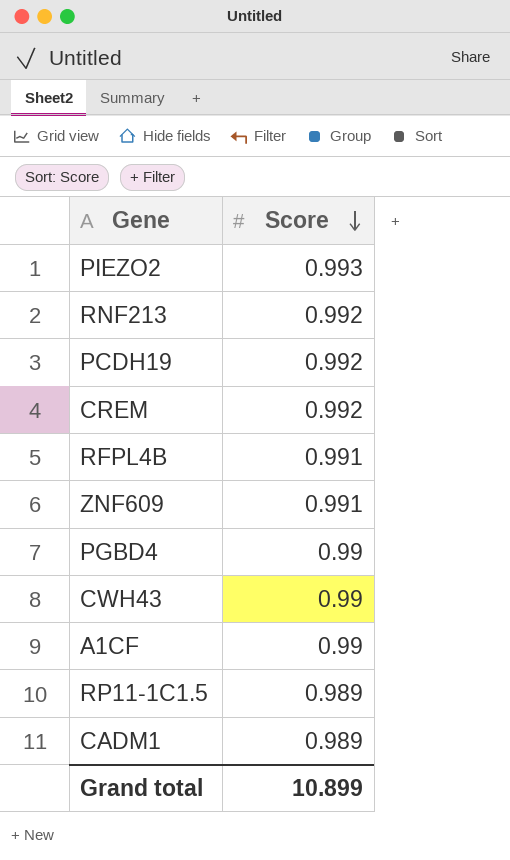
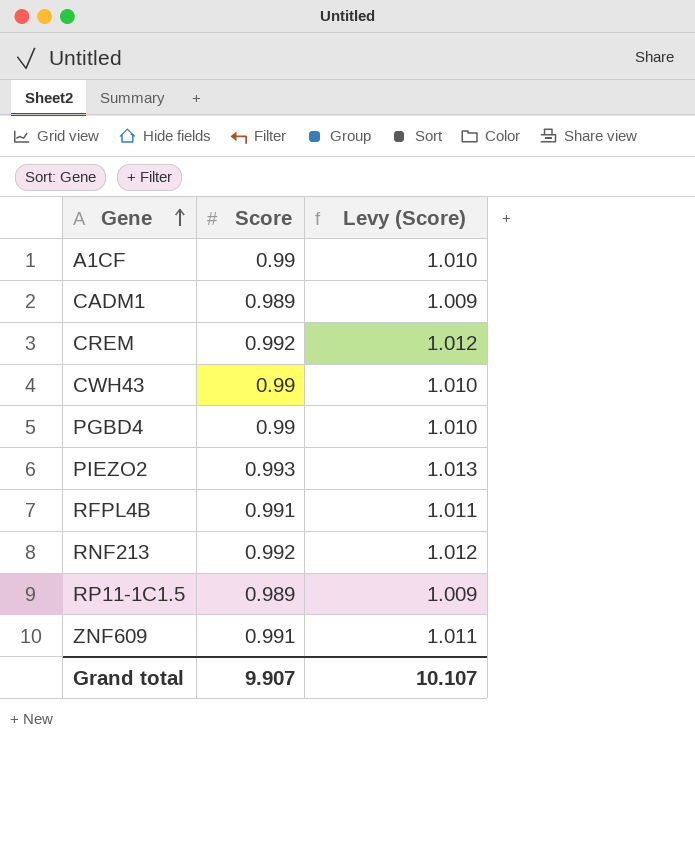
row order: Score descending -> Gene ascending
column Levy (Score) | formula: none -> [Score] * 1.02
row PCDH19: 0.992 -> none
Grand total | Score: 10.899 -> 9.907

